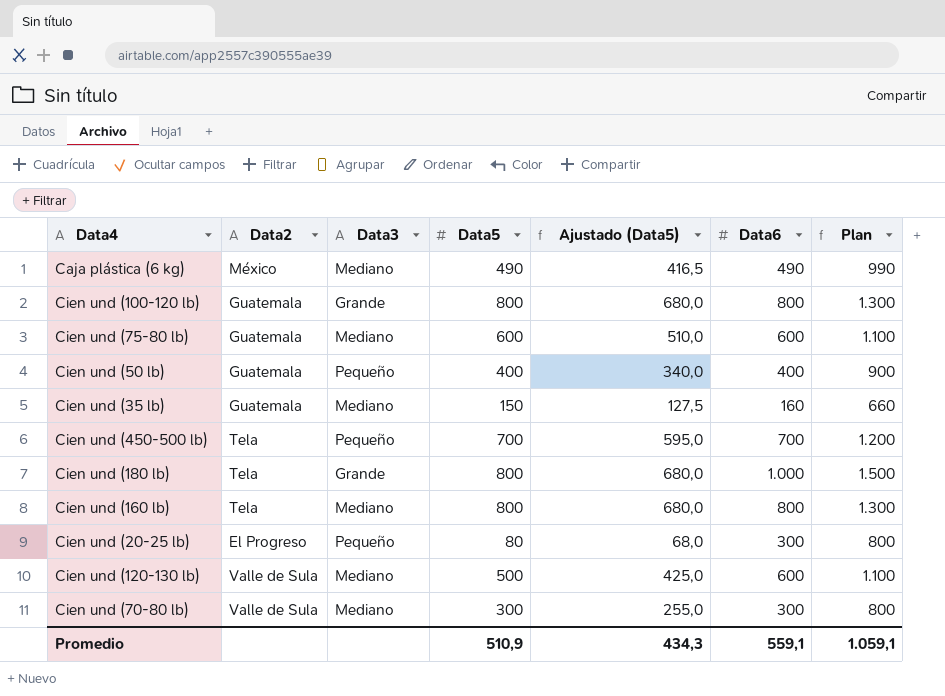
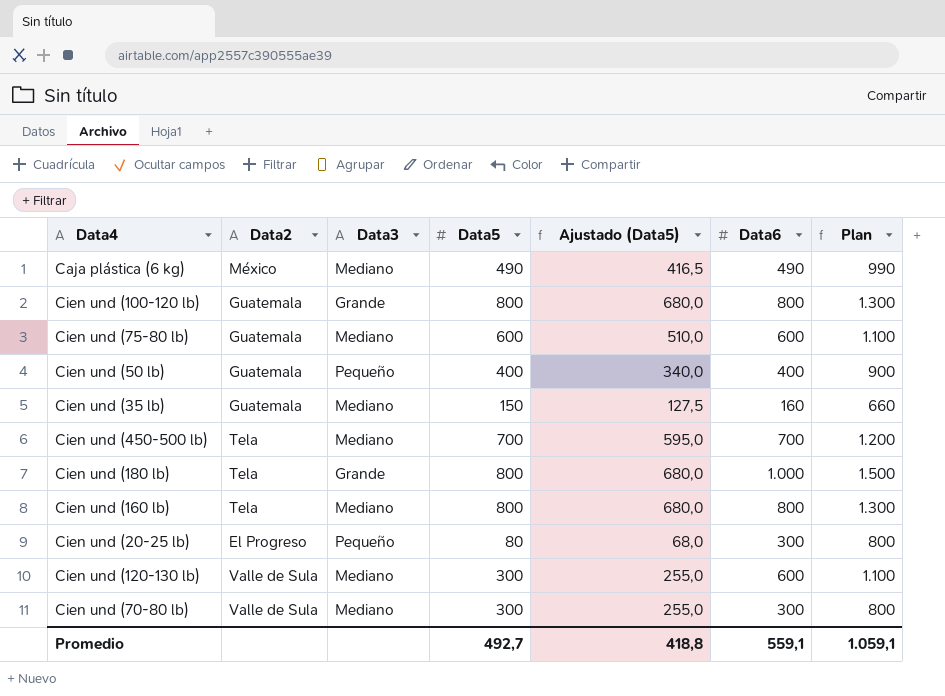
Cien und (450-500 lb) | Data3: Pequeño -> Mediano
Cien und (120-130 lb) | Data5: 500 -> 300
Cien und (120-130 lb) | Ajustado (Data5): 425,0 -> 255,0
Promedio | Data5: 510,9 -> 492,7
Promedio | Ajustado (Data5): 434,3 -> 418,8

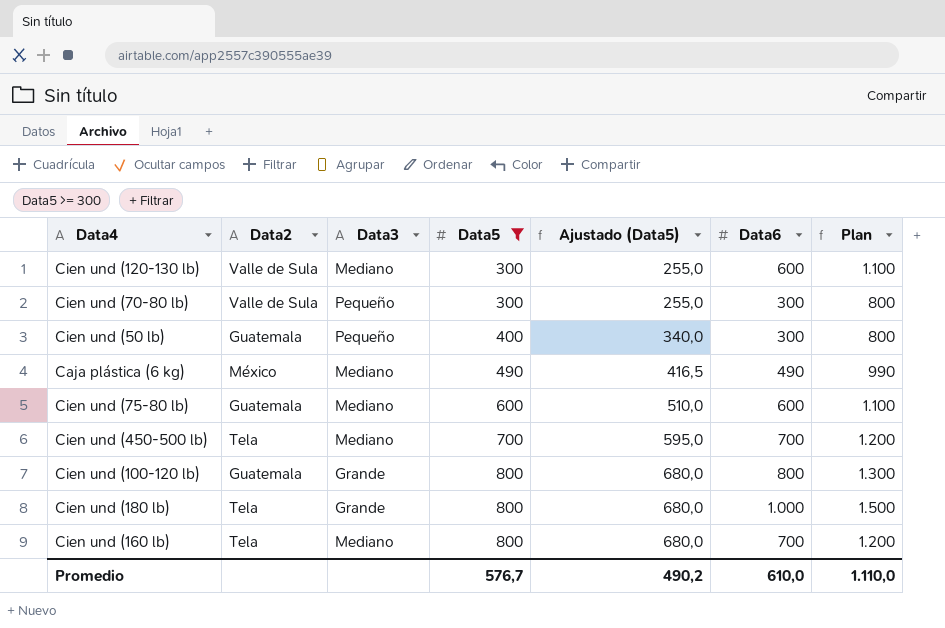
filter: none -> Data5 >= 300
row order: none -> Data5 ascending
Cien und (70-80 lb) | Data3: Mediano -> Pequeño
Cien und (50 lb) | Data6: 400 -> 300
Cien und (50 lb) | Plan: 900 -> 800
Cien und (160 lb) | Data6: 800 -> 700
Cien und (160 lb) | Plan: 1.300 -> 1.200
Promedio | Data5: 492,7 -> 576,7
Promedio | Ajustado (Data5): 418,8 -> 490,2
Promedio | Data6: 559,1 -> 610,0
Promedio | Plan: 1.059,1 -> 1.110,0

